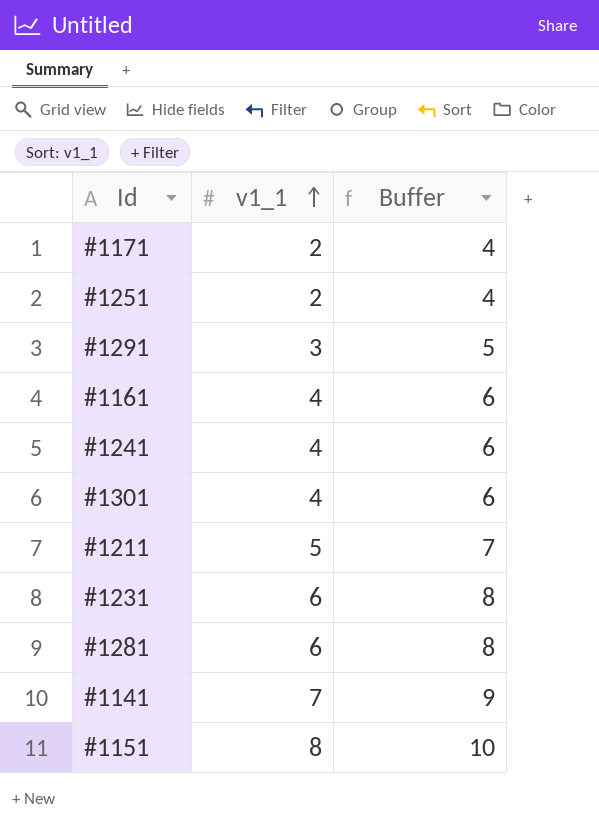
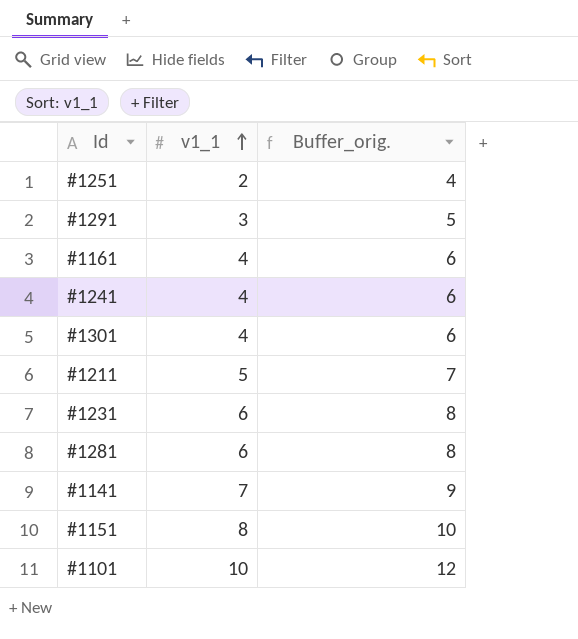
column name: Buffer -> Buffer_orig.
row #1171: 2 | 4 -> none
row #1101: none -> 10 | 12

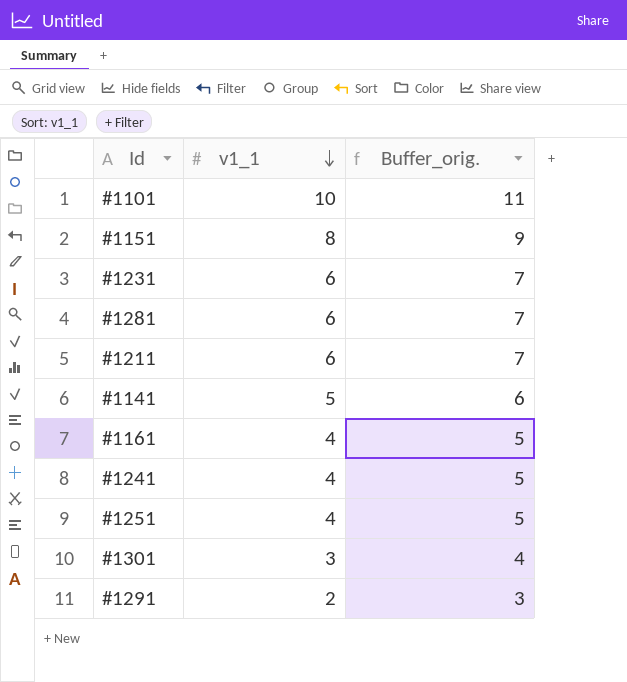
row order: v1_1 ascending -> v1_1 descending
column Buffer_orig. | formula: [v1_1] + 2 -> [v1_1] + 1
#1211 | v1_1: 5 -> 6
#1141 | v1_1: 7 -> 5
#1251 | v1_1: 2 -> 4
#1301 | v1_1: 4 -> 3
#1291 | v1_1: 3 -> 2

